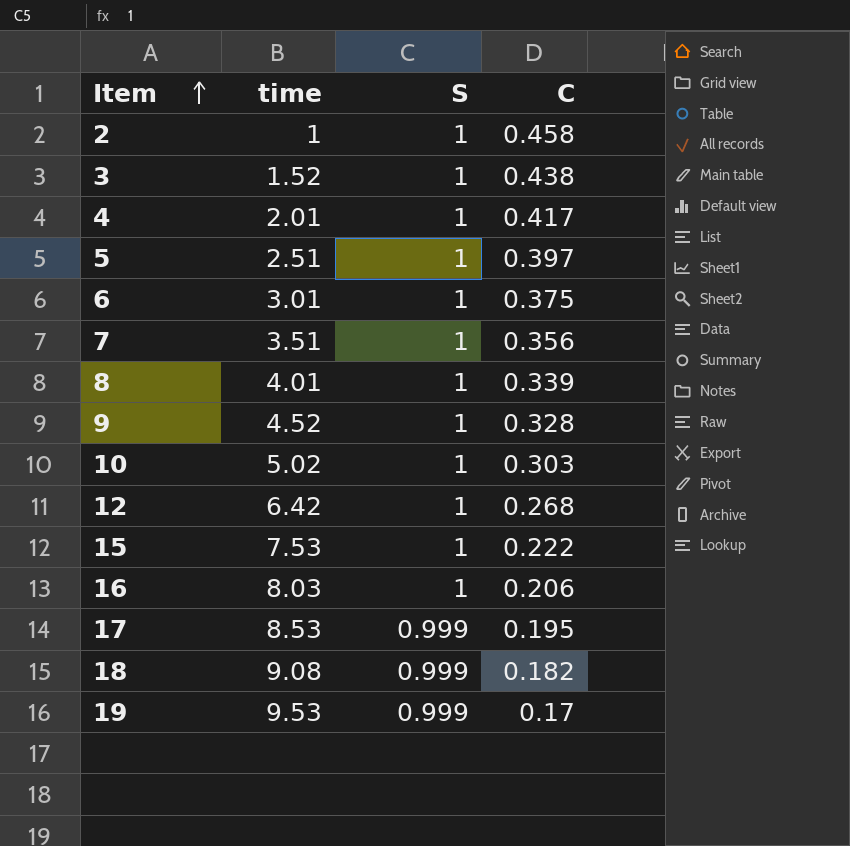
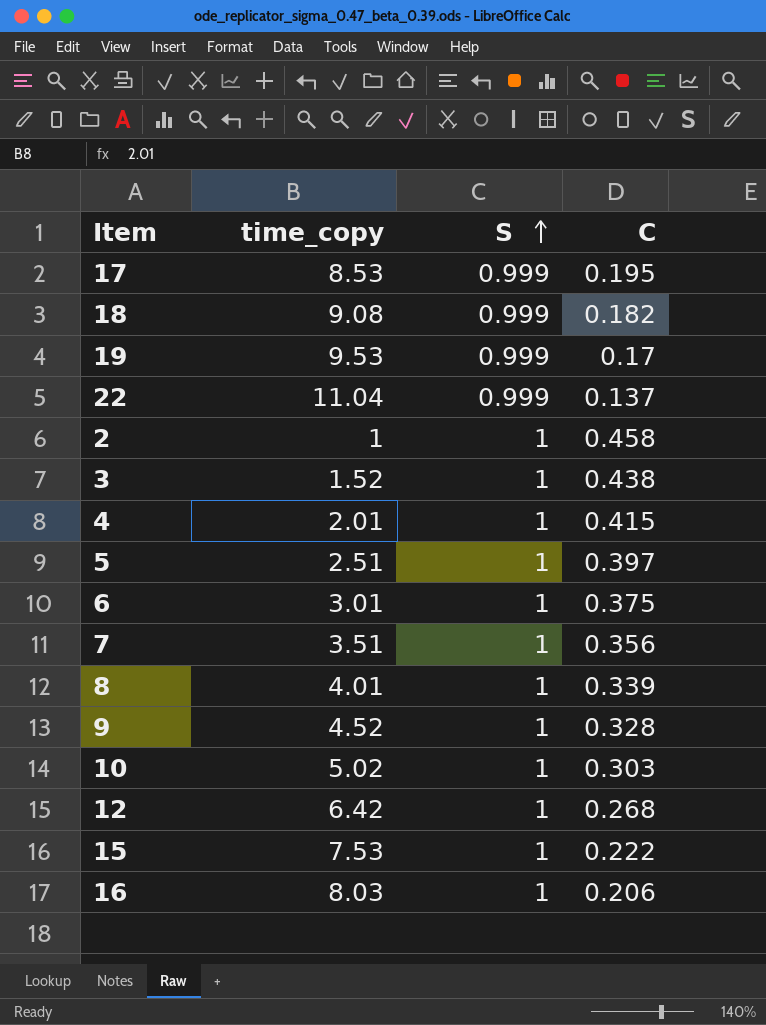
row order: Item ascending -> S ascending
column name: time -> time_copy
row 22: none -> 11.04 | 0.999 | 0.137
4 | C: 0.417 -> 0.415

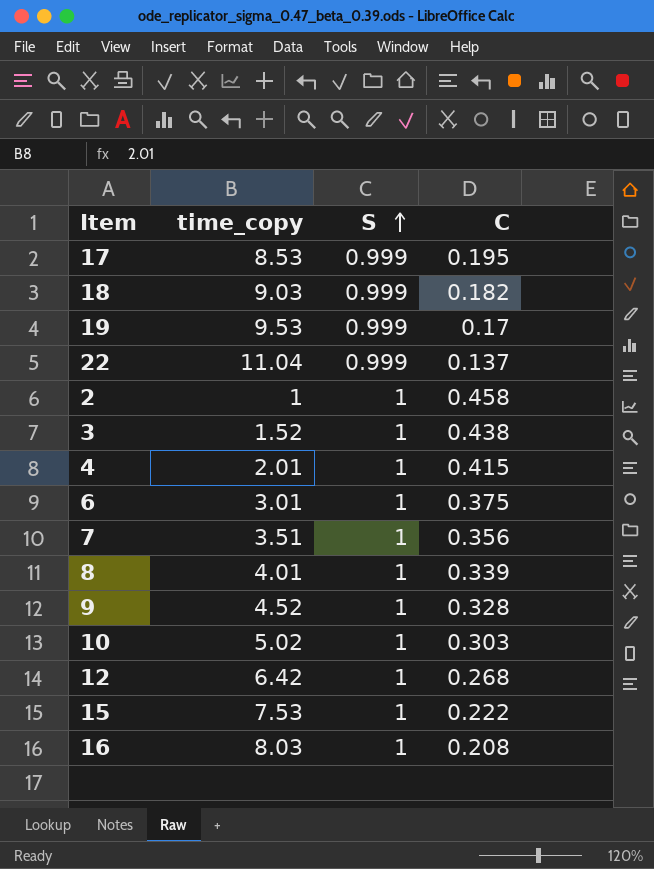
row 5: 2.51 | 1 | 0.397 -> none
18 | time_copy: 9.08 -> 9.03
16 | C: 0.206 -> 0.208

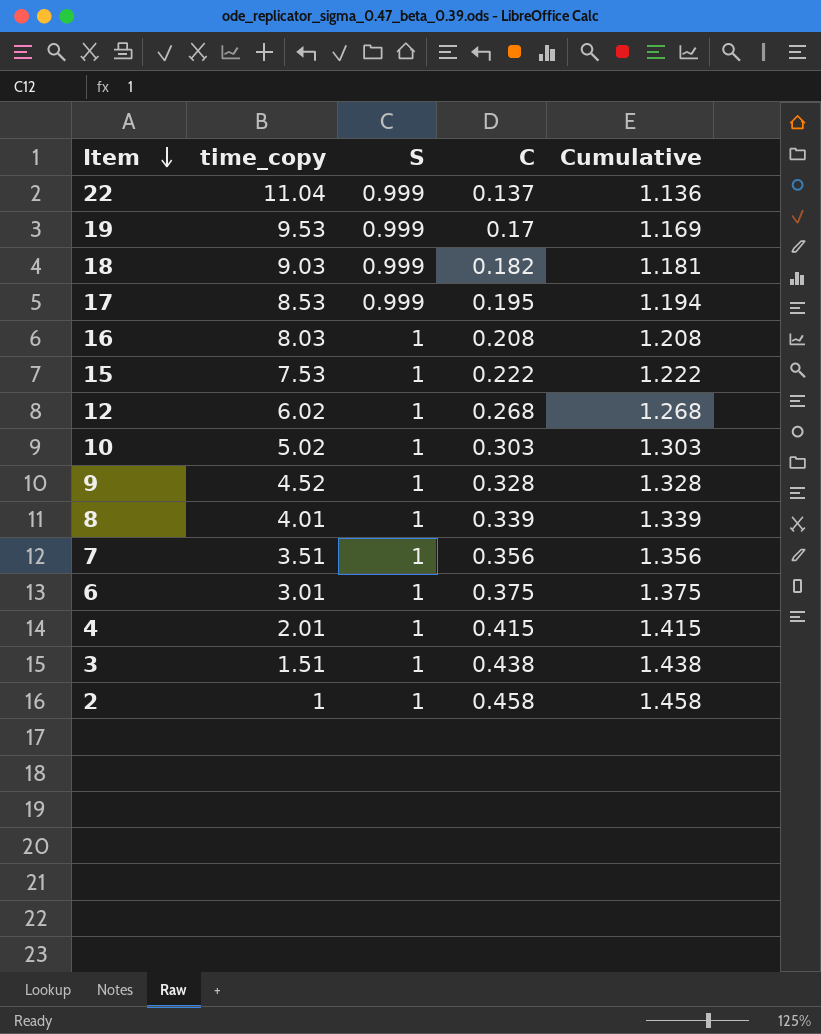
row order: S ascending -> Item descending
column Cumulative | formula: none -> [S] + [C]
12 | time_copy: 6.42 -> 6.02
3 | time_copy: 1.52 -> 1.51

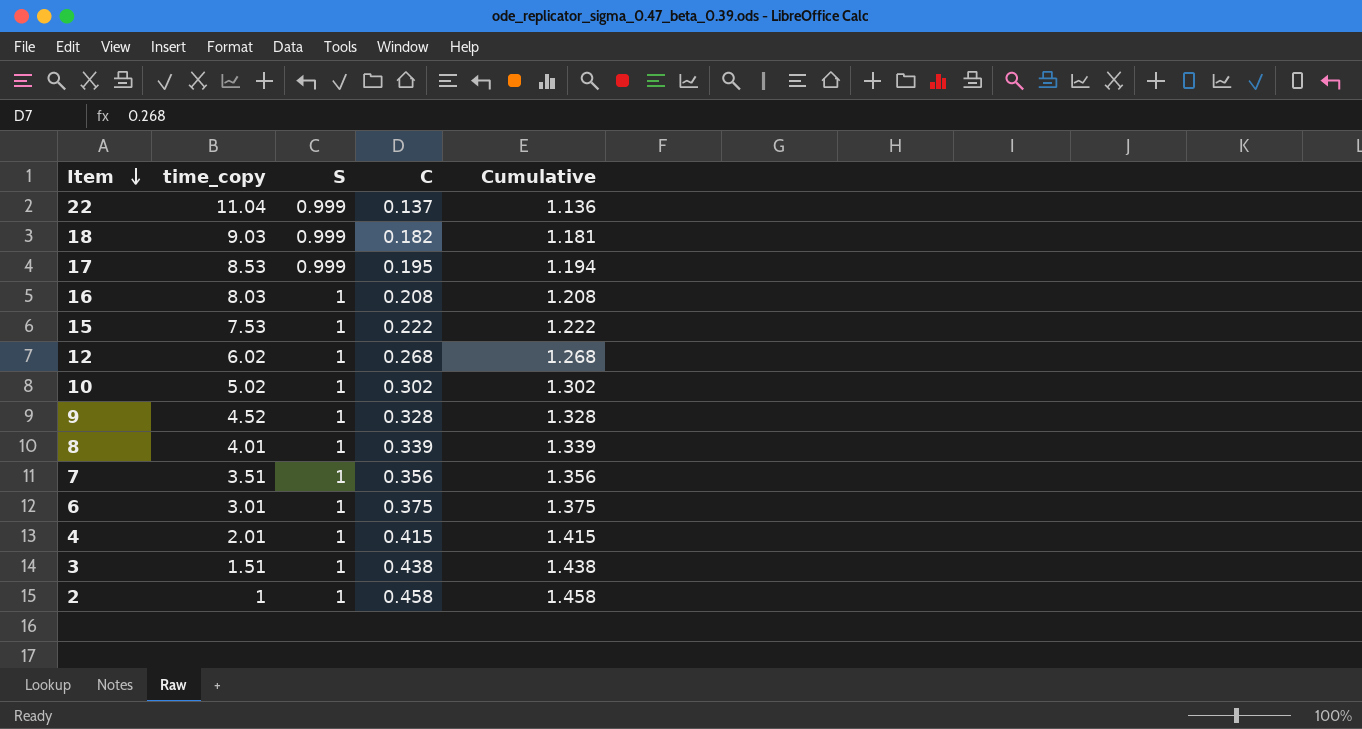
row 19: 9.53 | 0.999 | 0.17 | 1.169 -> none
10 | C: 0.303 -> 0.302
10 | Cumulative: 1.303 -> 1.302

